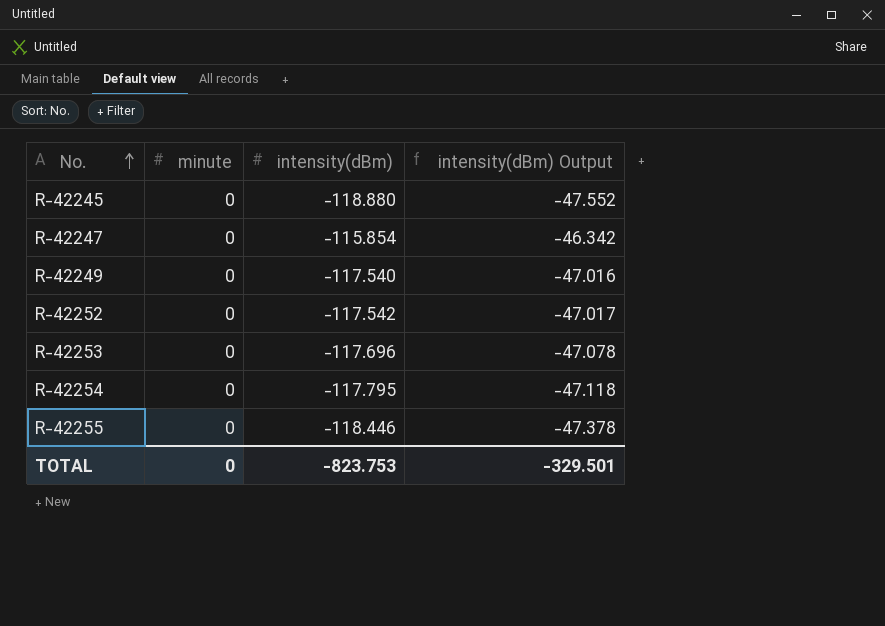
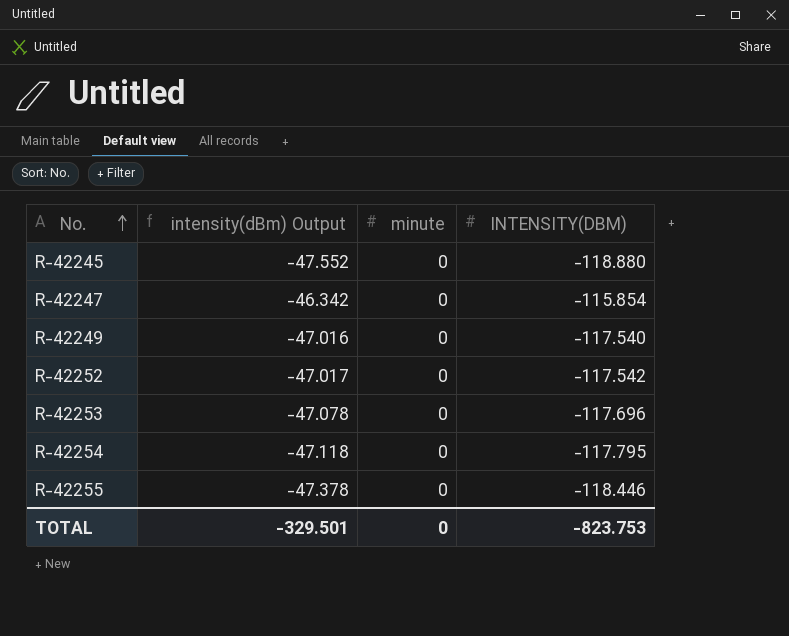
column intensity(dBm) Output | position: 4 -> 2
column name: intensity(dBm) -> INTENSITY(DBM)

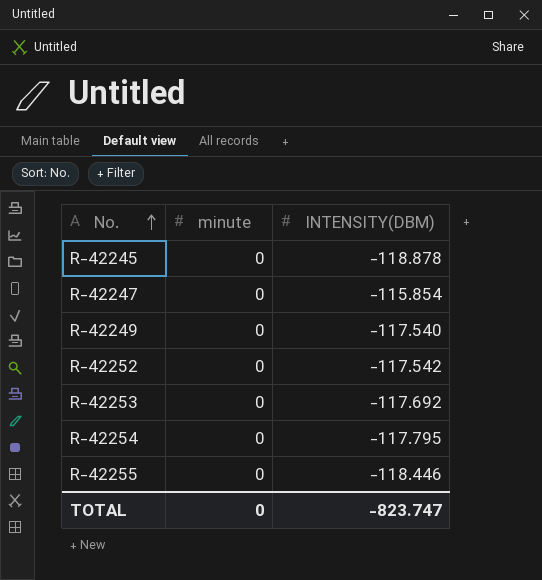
column intensity(dBm) Output | formula: [INTENSITY(DBM)] * 0.4 -> none
R-42245 | INTENSITY(DBM): -118.880 -> -118.878
R-42253 | INTENSITY(DBM): -117.696 -> -117.692
TOTAL | INTENSITY(DBM): -823.753 -> -823.747

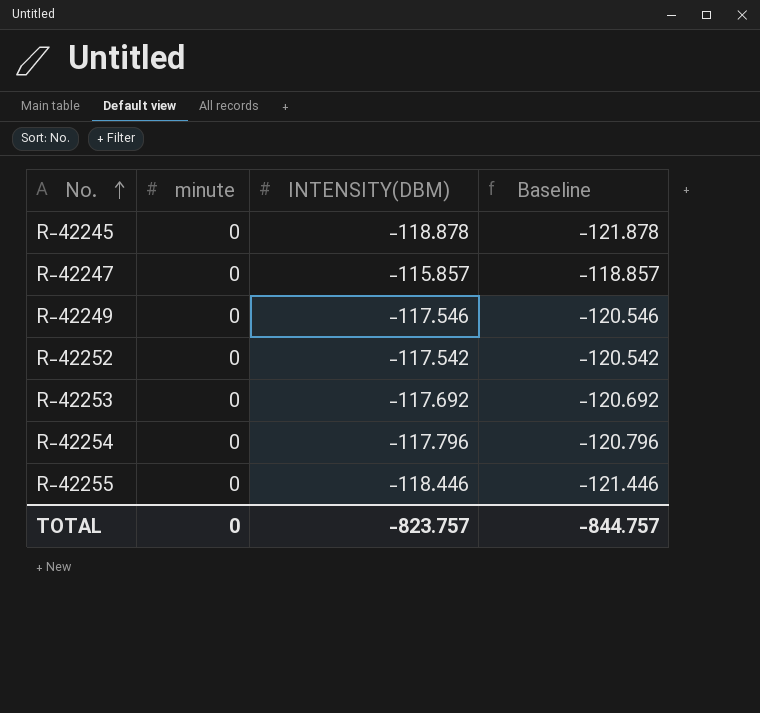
column Baseline | formula: none -> [INTENSITY(DBM)] - 3
R-42247 | INTENSITY(DBM): -115.854 -> -115.857
R-42249 | INTENSITY(DBM): -117.540 -> -117.546
R-42254 | INTENSITY(DBM): -117.795 -> -117.796
TOTAL | INTENSITY(DBM): -823.747 -> -823.757

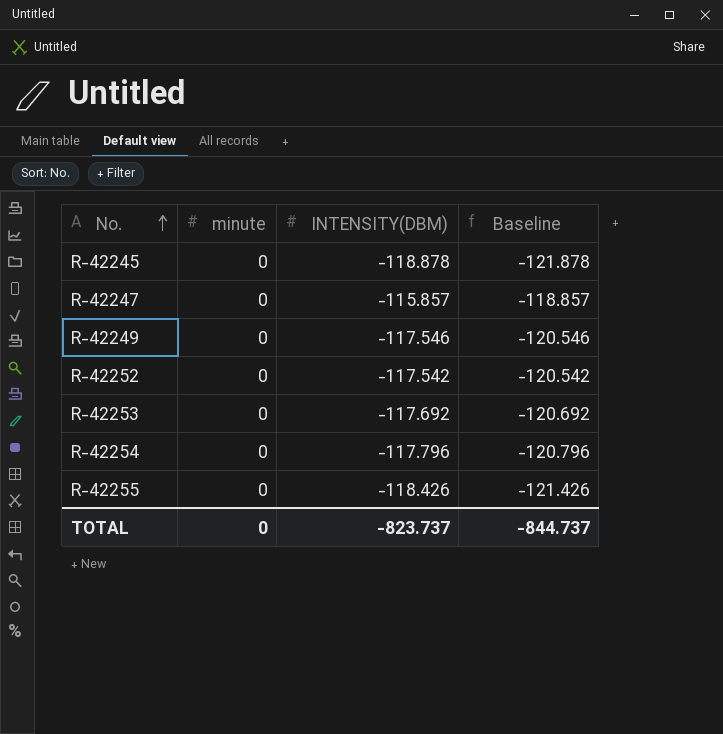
R-42255 | INTENSITY(DBM): -118.446 -> -118.426
R-42255 | Baseline: -121.446 -> -121.426
TOTAL | INTENSITY(DBM): -823.757 -> -823.737
TOTAL | Baseline: -844.757 -> -844.737

